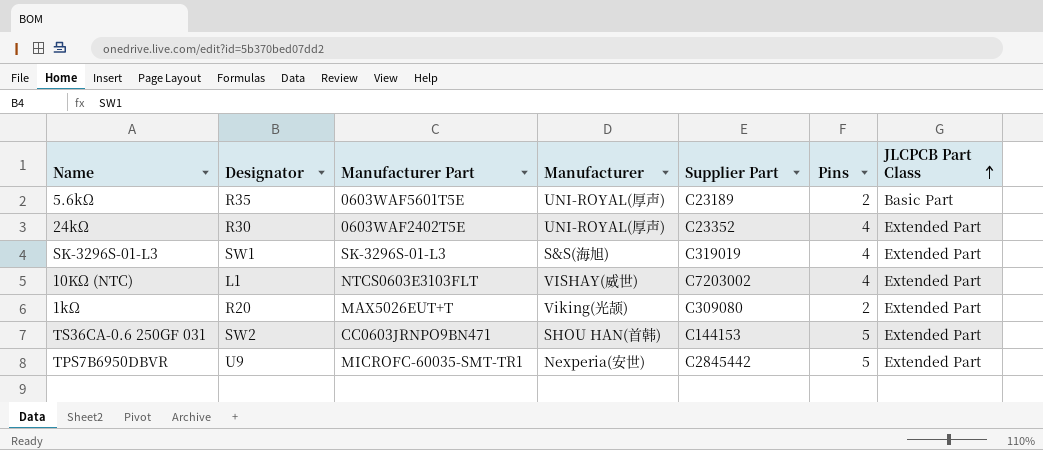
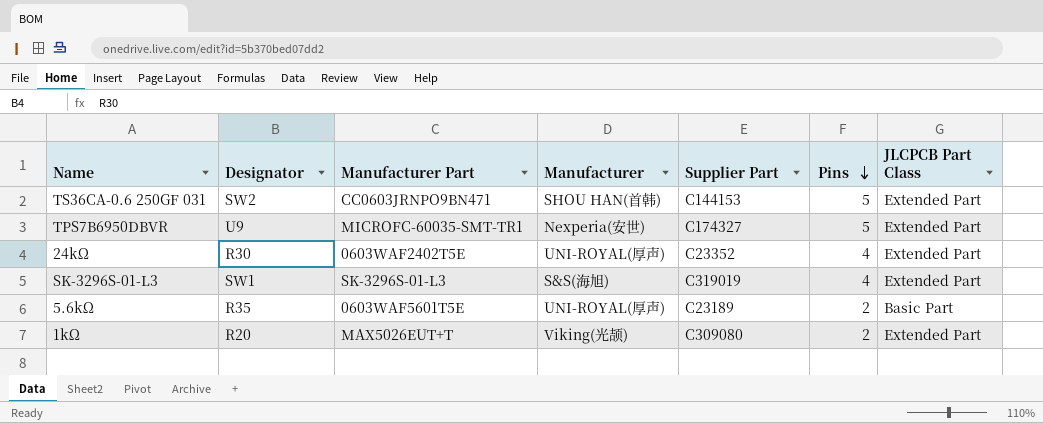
row order: JLCPCB Part Class ascending -> Pins descending
row 10KΩ (NTC): L1 | NTCS0603E3103FLT | VISHAY(威世) | C7203002 | 4 | Extended Part -> none
TPS7B6950DBVR | Supplier Part: C2845442 -> C174327

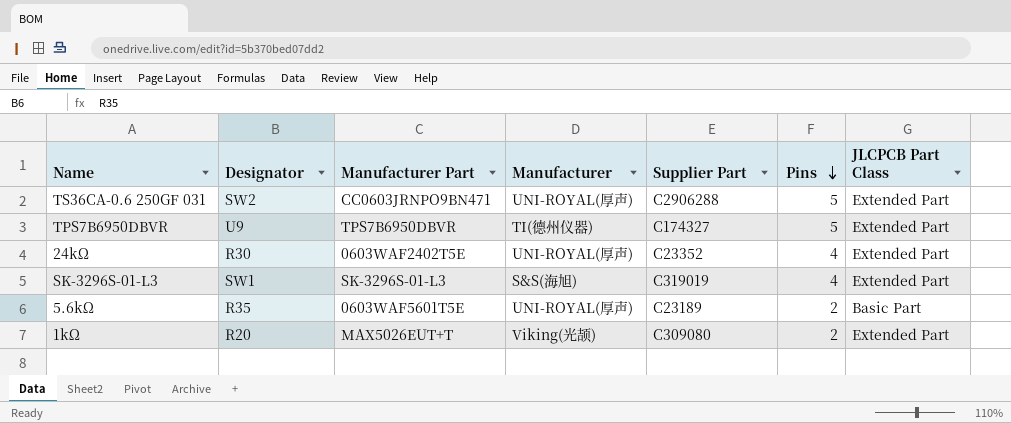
TS36CA-0.6 250GF 031 | Manufacturer: SHOU HAN(首韩) -> UNI-ROYAL(厚声)
TS36CA-0.6 250GF 031 | Supplier Part: C144153 -> C2906288
TPS7B6950DBVR | Manufacturer Part: MICROFC-60035-SMT-TR1 -> TPS7B6950DBVR
TPS7B6950DBVR | Manufacturer: Nexperia(安世) -> TI(德州仪器)

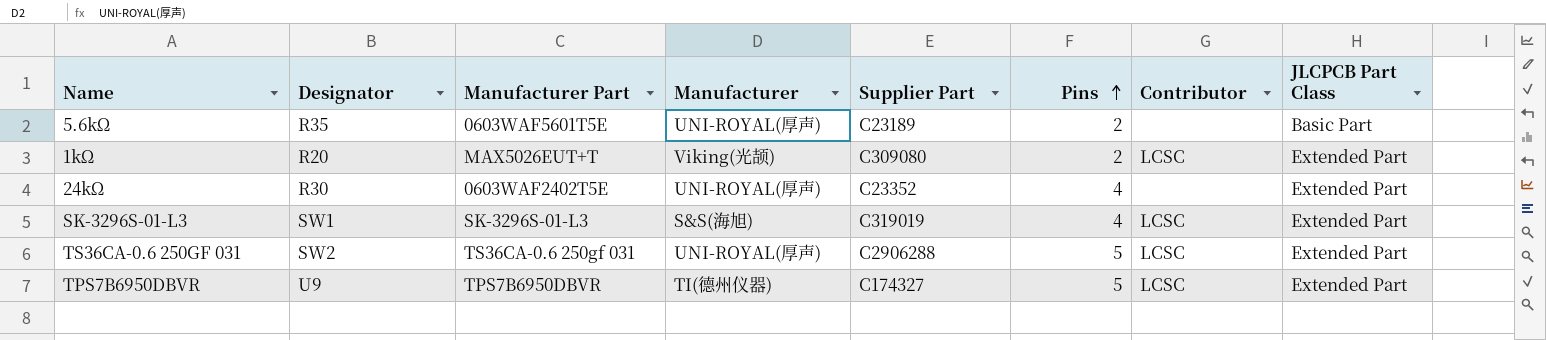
row order: Pins descending -> Pins ascending
column Contributor | position: none -> 7
TS36CA-0.6 250GF 031 | Manufacturer Part: CC0603JRNPO9BN471 -> TS36CA-0.6 250gf 031

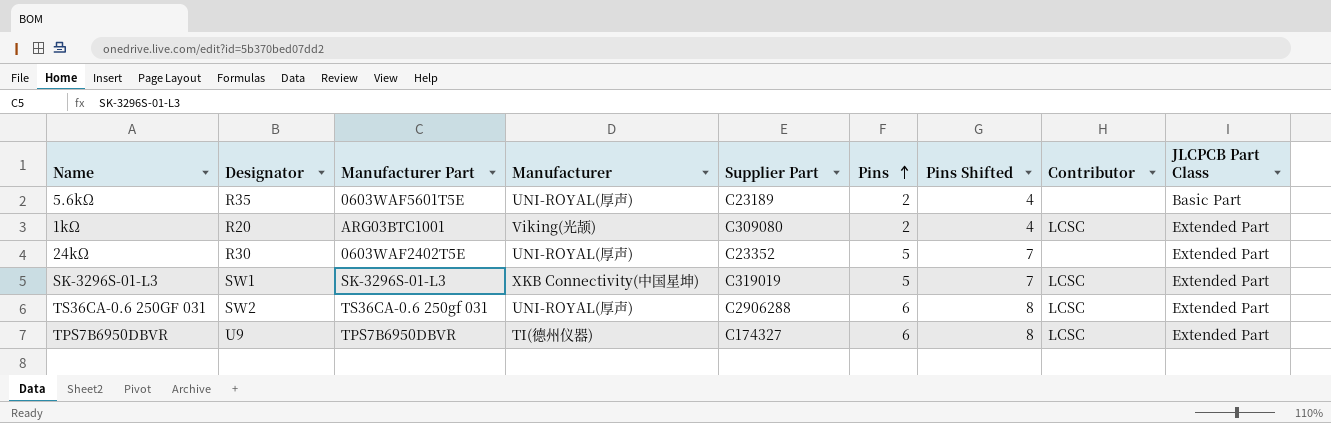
column Pins Shifted | formula: none -> [Pins] + 2
1kΩ | Manufacturer Part: MAX5026EUT+T -> ARG03BTC1001
24kΩ | Pins: 4 -> 5
SK-3296S-01-L3 | Manufacturer: S&S(海旭) -> XKB Connectivity(中国星坤)
SK-3296S-01-L3 | Pins: 4 -> 5
TS36CA-0.6 250GF 031 | Pins: 5 -> 6
TPS7B6950DBVR | Pins: 5 -> 6

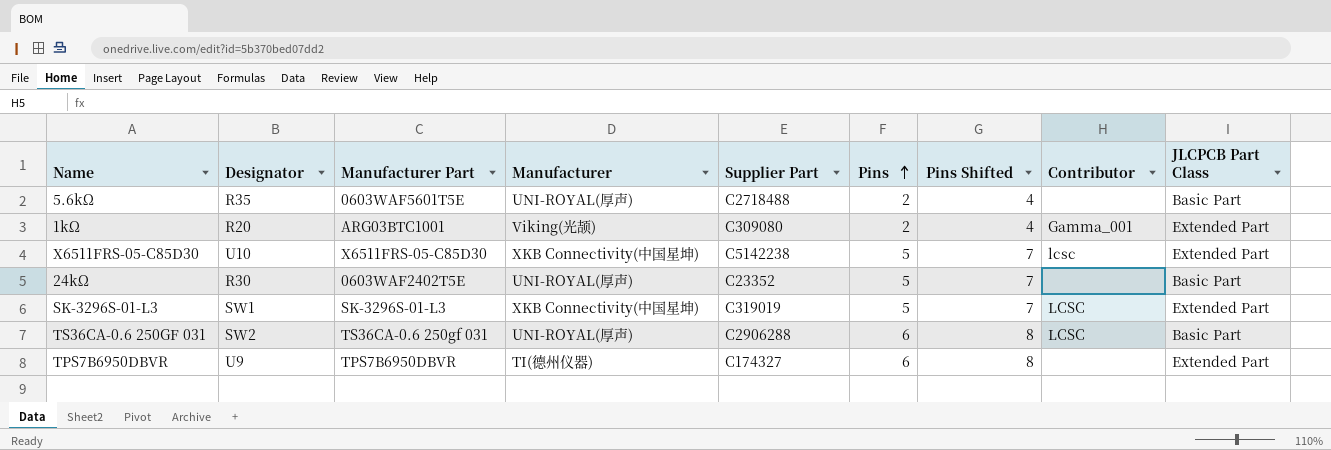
5.6kΩ | Supplier Part: C23189 -> C2718488
1kΩ | Contributor: LCSC -> Gamma_001
row X6511FRS-05-C85D30: none -> U10 | X6511FRS-05-C85D30 | XKB Connectivity(中国星坤) | C5142238 | 5 | 7 | lcsc | Extended Part
24kΩ | JLCPCB Part Class: Extended Part -> Basic Part
TS36CA-0.6 250GF 031 | JLCPCB Part Class: Extended Part -> Basic Part
TPS7B6950DBVR | Contributor: LCSC -> none

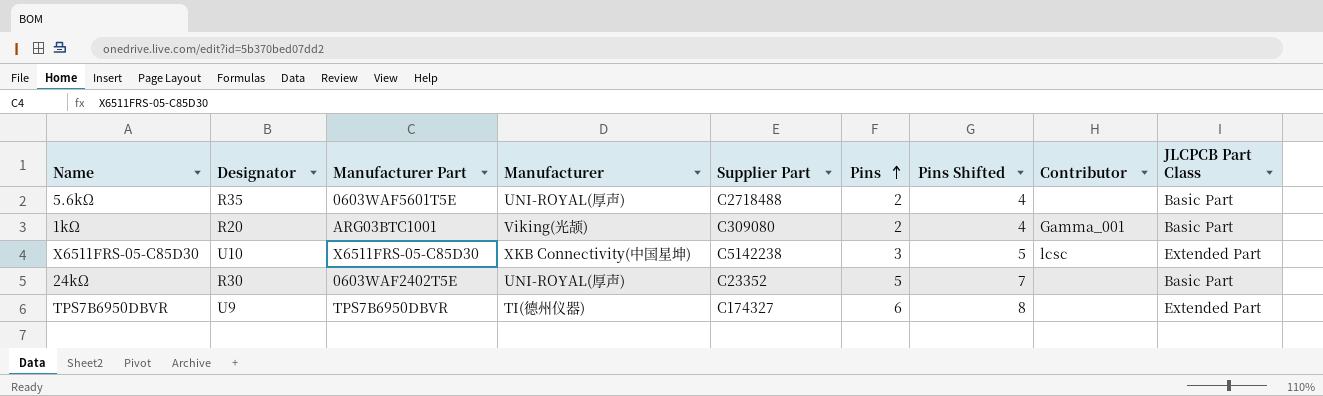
row SK-3296S-01-L3: SW1 | SK-3296S-01-L3 | XKB Connectivity(中国星坤) | C319019 | 5 | 7 | LCSC | Extended Part -> none
row TS36CA-0.6 250GF 031: SW2 | TS36CA-0.6 250gf 031 | UNI-ROYAL(厚声) | C2906288 | 6 | 8 | LCSC | Basic Part -> none
1kΩ | JLCPCB Part Class: Extended Part -> Basic Part
X6511FRS-05-C85D30 | Pins: 5 -> 3
X6511FRS-05-C85D30 | Pins Shifted: 7 -> 5

